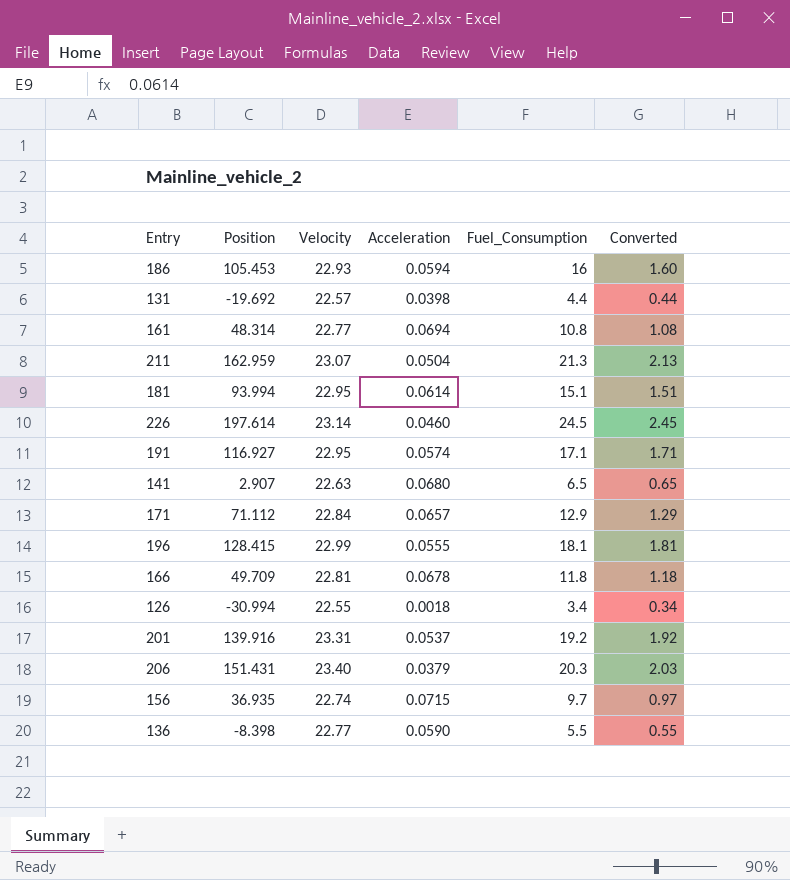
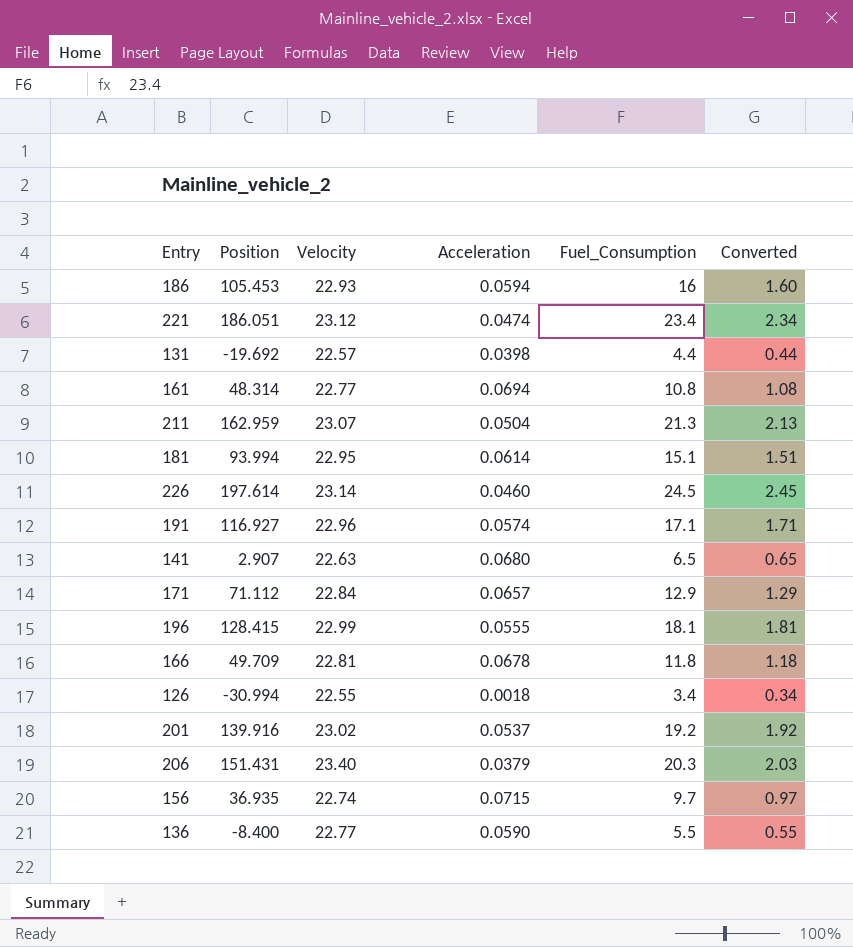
row 221: none -> 186.051 | 23.12 | 0.0474 | 23.4 | 2.34
191 | Velocity: 22.95 -> 22.96
201 | Velocity: 23.31 -> 23.02
136 | Position: -8.398 -> -8.400

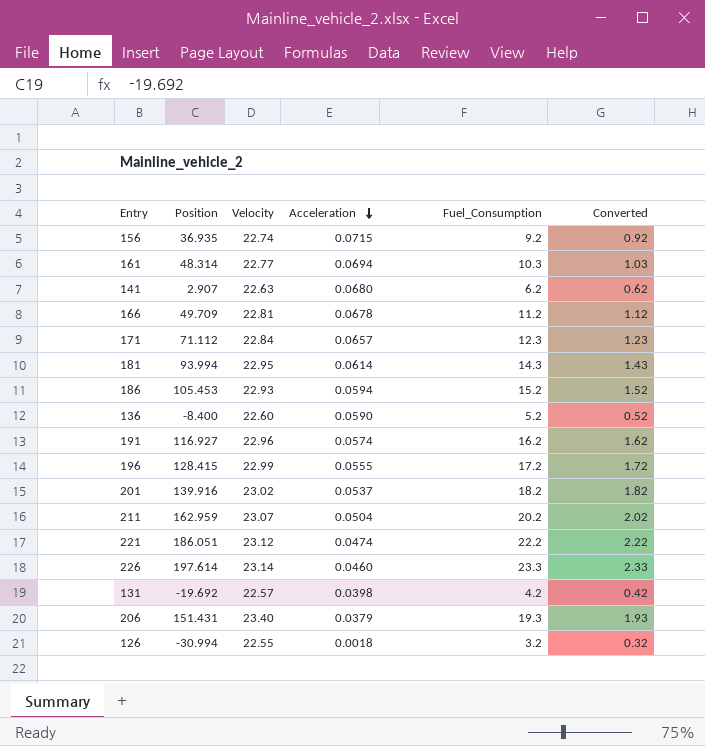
row order: none -> Acceleration descending
156 | Fuel_Consumption: 9.7 -> 9.2
156 | Converted: 0.97 -> 0.92
161 | Fuel_Consumption: 10.8 -> 10.3
161 | Converted: 1.08 -> 1.03
141 | Fuel_Consumption: 6.5 -> 6.2
141 | Converted: 0.65 -> 0.62
166 | Fuel_Consumption: 11.8 -> 11.2
166 | Converted: 1.18 -> 1.12
171 | Fuel_Consumption: 12.9 -> 12.3
171 | Converted: 1.29 -> 1.23
181 | Fuel_Consumption: 15.1 -> 14.3
181 | Converted: 1.51 -> 1.43
186 | Fuel_Consumption: 16 -> 15.2
186 | Converted: 1.60 -> 1.52
136 | Velocity: 22.77 -> 22.60
136 | Fuel_Consumption: 5.5 -> 5.2
136 | Converted: 0.55 -> 0.52
191 | Fuel_Consumption: 17.1 -> 16.2
191 | Converted: 1.71 -> 1.62
196 | Fuel_Consumption: 18.1 -> 17.2
196 | Converted: 1.81 -> 1.72
201 | Fuel_Consumption: 19.2 -> 18.2
201 | Converted: 1.92 -> 1.82
211 | Fuel_Consumption: 21.3 -> 20.2
211 | Converted: 2.13 -> 2.02
221 | Fuel_Consumption: 23.4 -> 22.2
221 | Converted: 2.34 -> 2.22
226 | Fuel_Consumption: 24.5 -> 23.3
226 | Converted: 2.45 -> 2.33
131 | Fuel_Consumption: 4.4 -> 4.2
131 | Converted: 0.44 -> 0.42
206 | Fuel_Consumption: 20.3 -> 19.3
206 | Converted: 2.03 -> 1.93
126 | Fuel_Consumption: 3.4 -> 3.2
126 | Converted: 0.34 -> 0.32

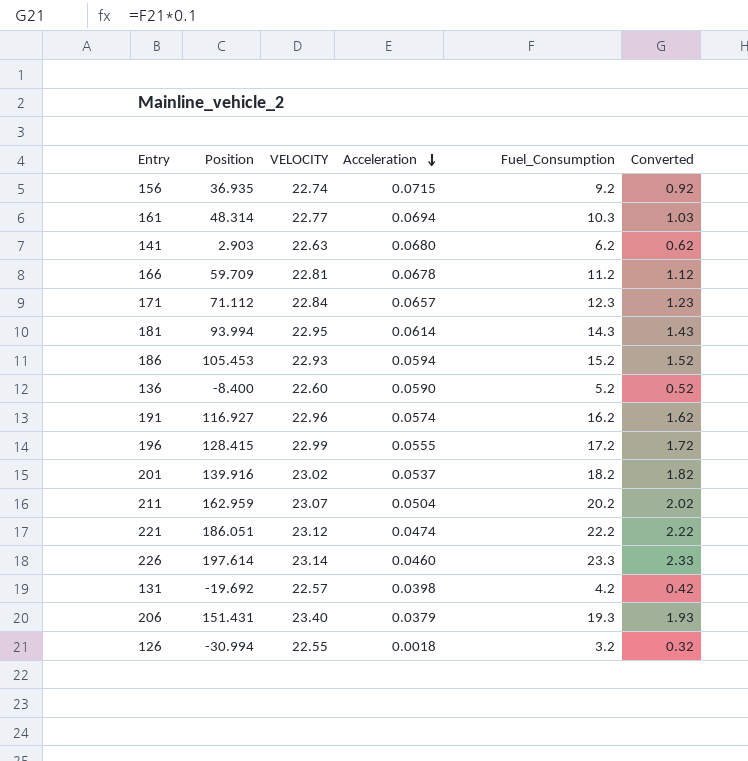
column name: Velocity -> VELOCITY
141 | Position: 2.907 -> 2.903
166 | Position: 49.709 -> 59.709

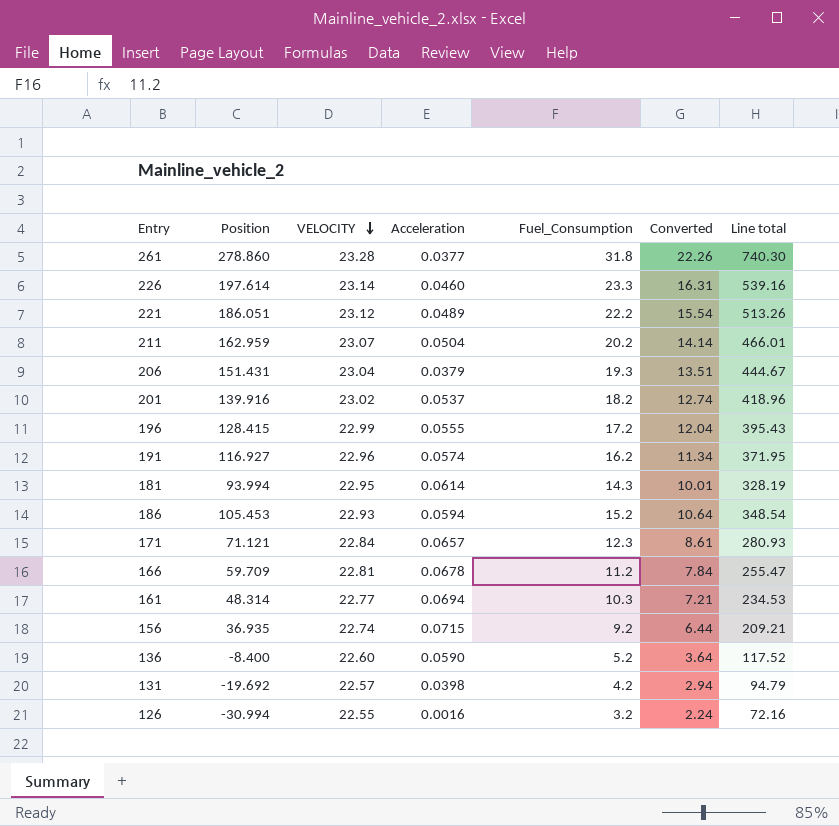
row order: Acceleration descending -> VELOCITY descending
column Converted | formula: [Fuel_Consumption] * 0.1 -> [Fuel_Consumption] * 0.7
column Line total | formula: none -> [VELOCITY] * [Fuel_Consumption]
row 141: 2.903 | 22.63 | 0.0680 | 6.2 | 0.62 -> none
row 261: none -> 278.860 | 23.28 | 0.0377 | 31.8 | 22.26 | 740.30
221 | Acceleration: 0.0474 -> 0.0489
206 | VELOCITY: 23.40 -> 23.04
171 | Position: 71.112 -> 71.121
126 | Acceleration: 0.0018 -> 0.0016

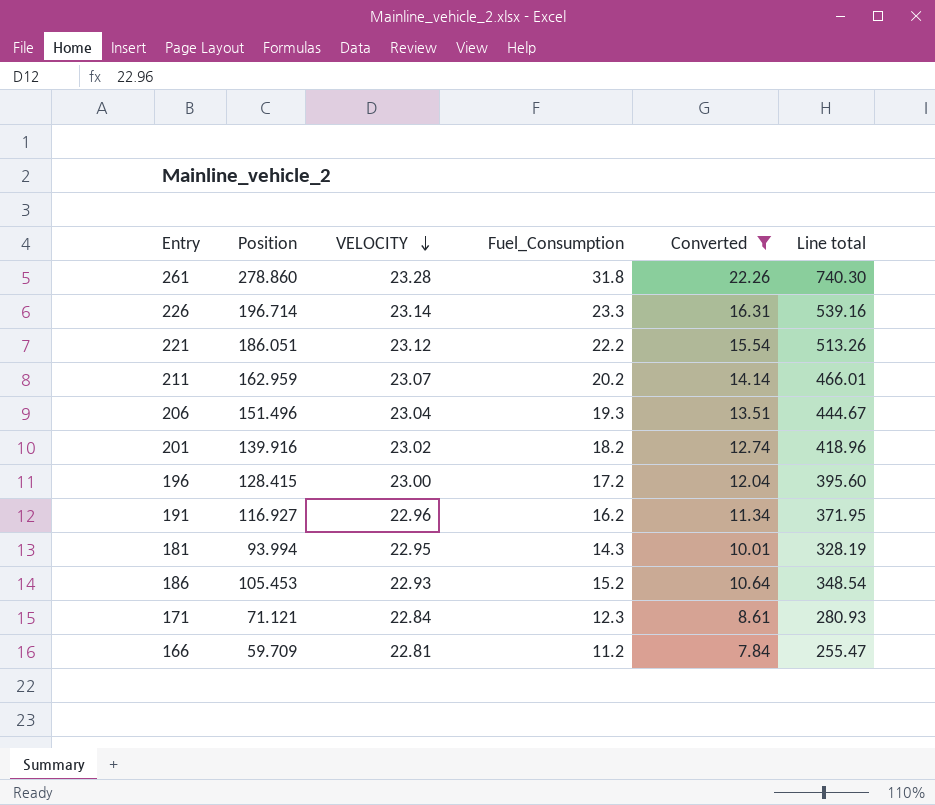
filter: none -> Converted >= 7.84
column Acceleration | position: 4 -> none
226 | Position: 197.614 -> 196.714
206 | Position: 151.431 -> 151.496
196 | VELOCITY: 22.99 -> 23.00
196 | Line total: 395.43 -> 395.60

